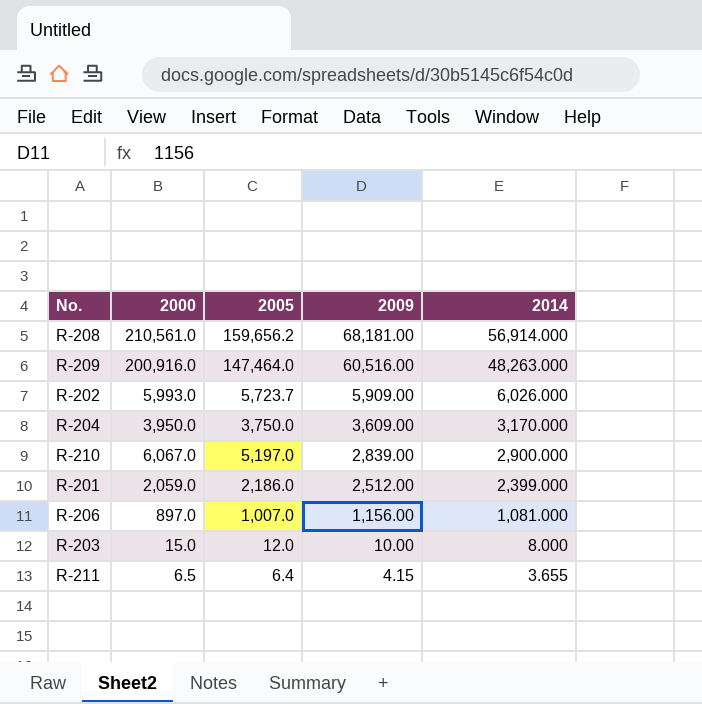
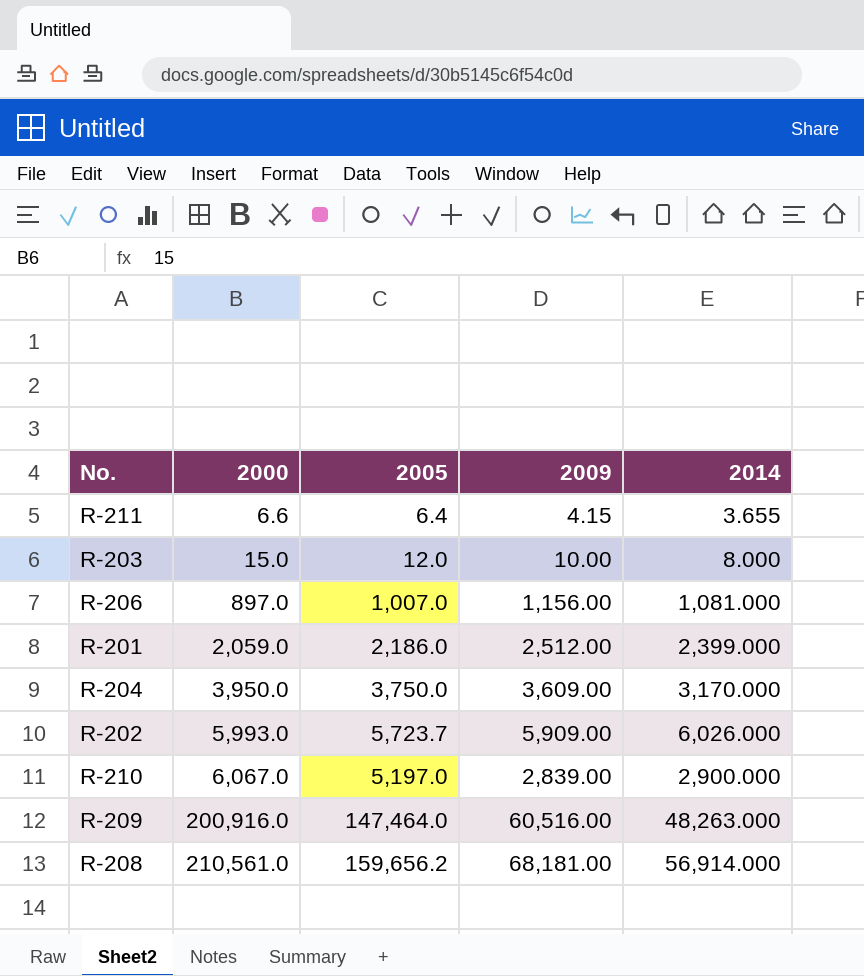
row order: 2009 descending -> 2000 ascending
R-211 | 2000: 6.5 -> 6.6

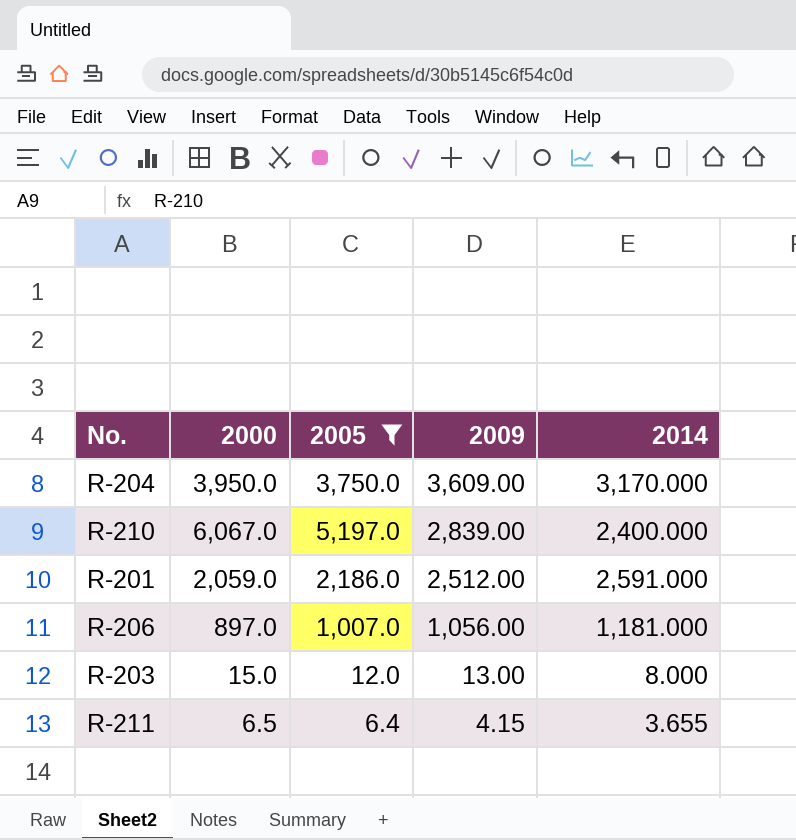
filter: none -> 2005 <= 5,197.0
row order: 2000 ascending -> 2009 descending
R-210 | 2014: 2,900.000 -> 2,400.000
R-201 | 2014: 2,399.000 -> 2,591.000
R-206 | 2009: 1,156.00 -> 1,056.00
R-206 | 2014: 1,081.000 -> 1,181.000
R-203 | 2009: 10.00 -> 13.00
R-211 | 2000: 6.6 -> 6.5

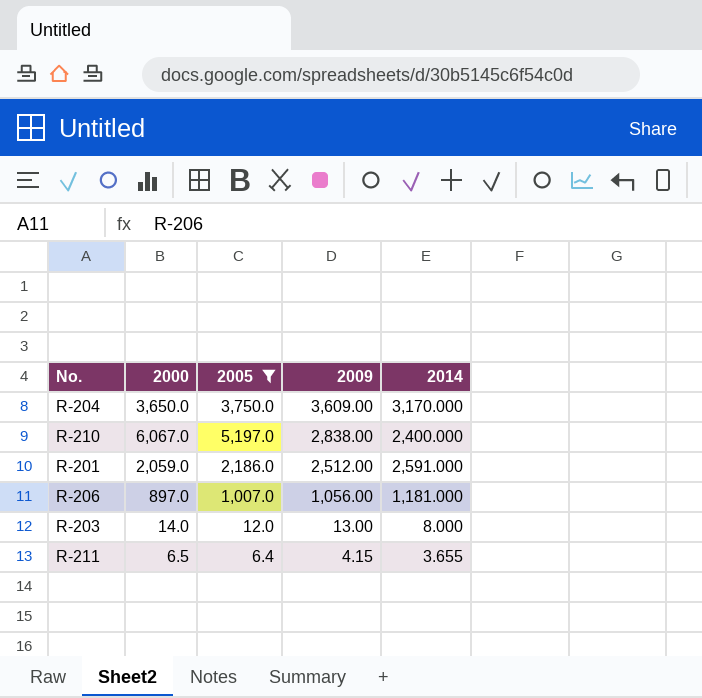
R-204 | 2000: 3,950.0 -> 3,650.0
R-210 | 2009: 2,839.00 -> 2,838.00
R-203 | 2000: 15.0 -> 14.0

